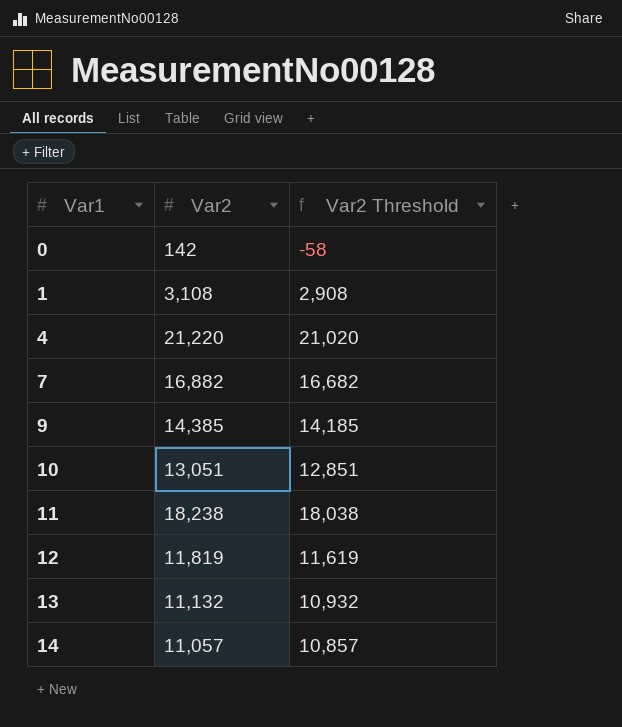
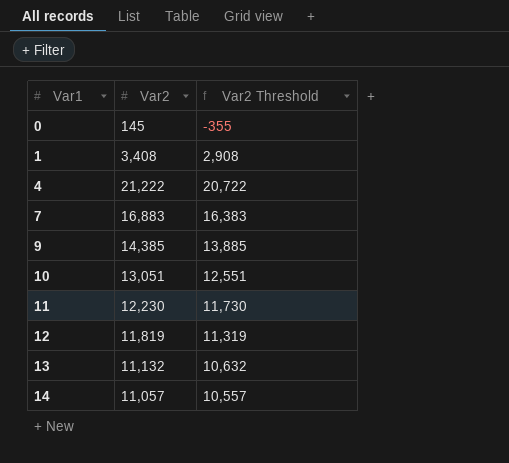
column Var2 Threshold | formula: [Var2] - 200 -> [Var2] - 500
0 | Var2: 142 -> 145
1 | Var2: 3,108 -> 3,408
4 | Var2: 21,220 -> 21,222
7 | Var2: 16,882 -> 16,883
11 | Var2: 18,238 -> 12,230

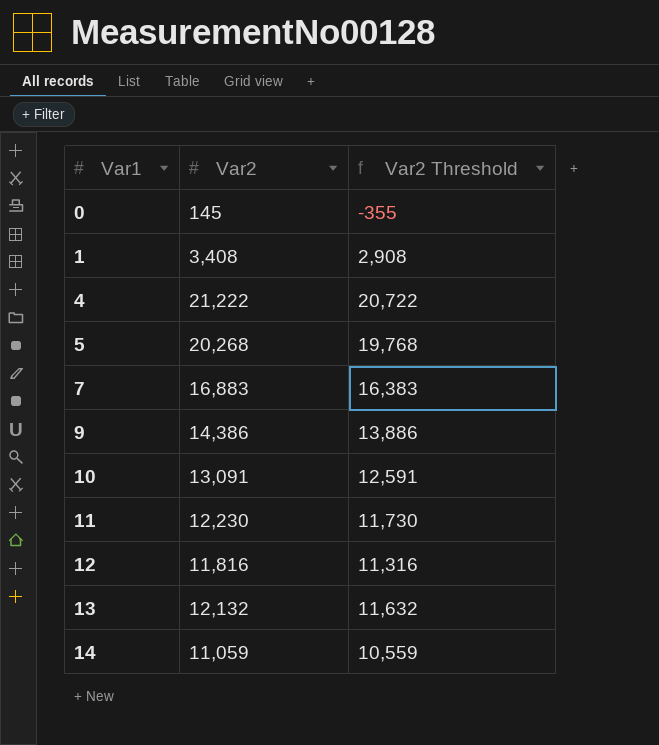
row 5: none -> 20,268 | 19,768
9 | Var2: 14,385 -> 14,386
9 | Var2 Threshold: 13,885 -> 13,886
10 | Var2: 13,051 -> 13,091
10 | Var2 Threshold: 12,551 -> 12,591
12 | Var2: 11,819 -> 11,816
12 | Var2 Threshold: 11,319 -> 11,316
13 | Var2: 11,132 -> 12,132
13 | Var2 Threshold: 10,632 -> 11,632
14 | Var2: 11,057 -> 11,059
14 | Var2 Threshold: 10,557 -> 10,559

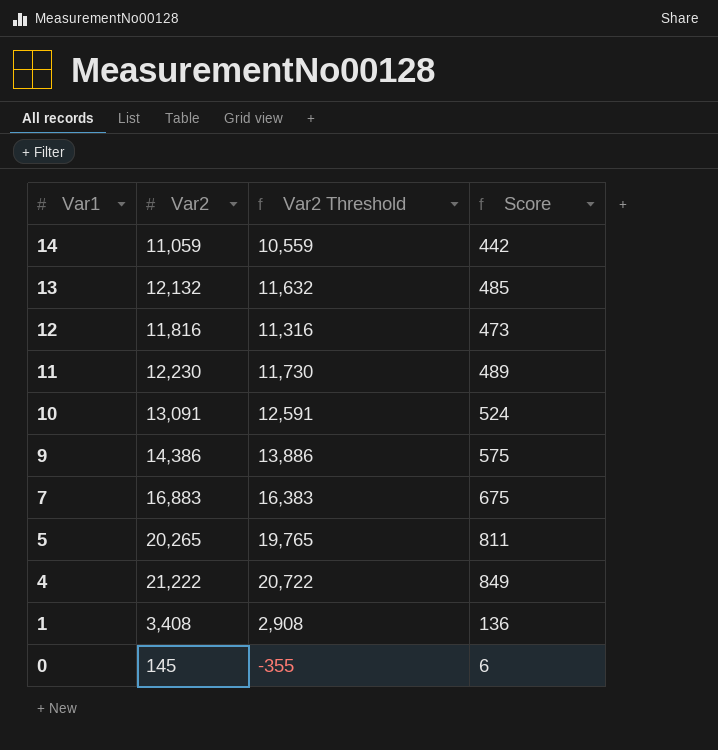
row order: Var1 ascending -> Var1 descending
column Score | formula: none -> [Var2] * 0.04
5 | Var2: 20,268 -> 20,265
5 | Var2 Threshold: 19,768 -> 19,765

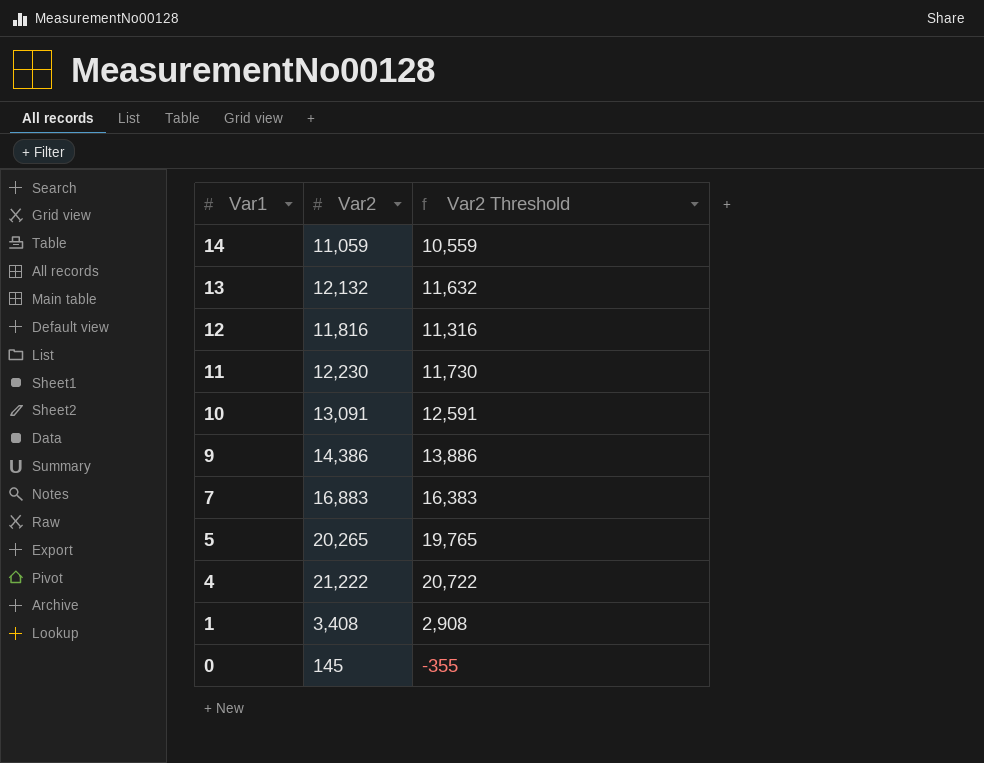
column Score | formula: [Var2] * 0.04 -> none

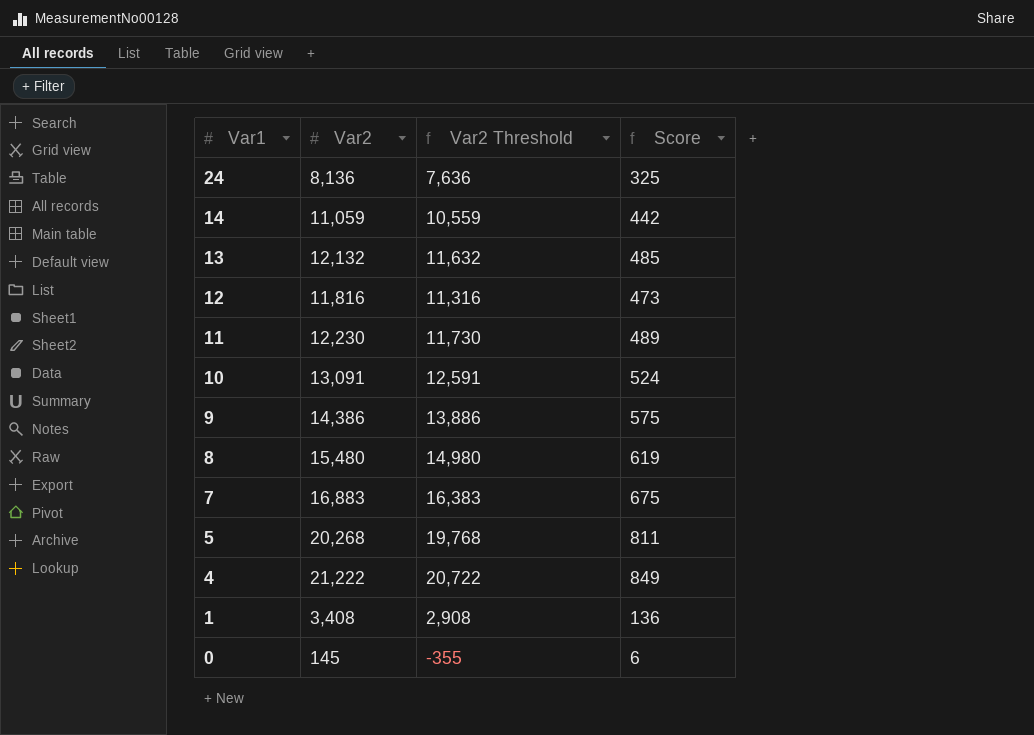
column Score | formula: none -> [Var2] * 0.04
row 24: none -> 8,136 | 7,636 | 325
row 8: none -> 15,480 | 14,980 | 619
5 | Var2: 20,265 -> 20,268
5 | Var2 Threshold: 19,765 -> 19,768

